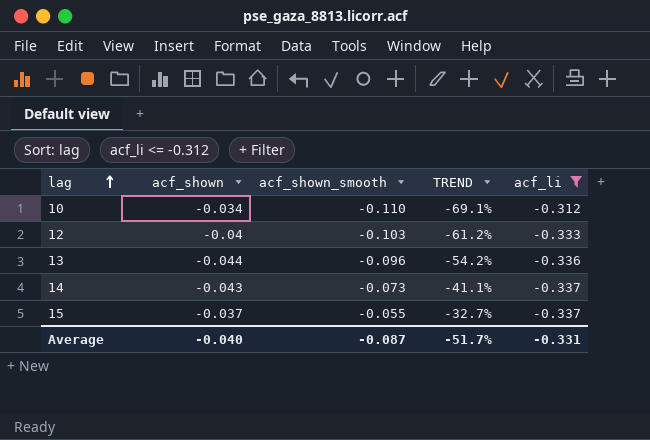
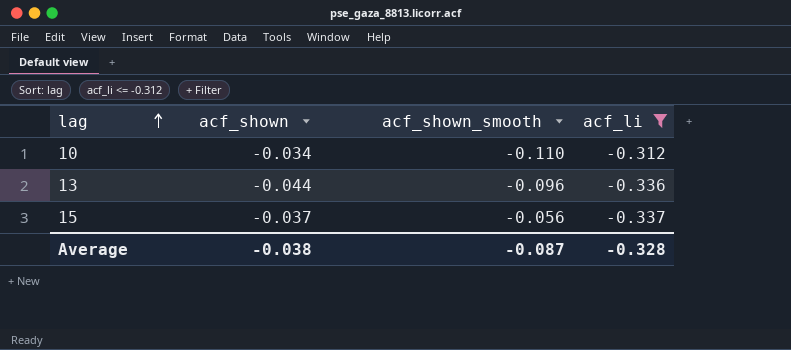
column TREND | formula: ([acf_shown] - [acf_shown_smooth]) / [acf_shown_smooth] -> none
row 12: -0.04 | -0.103 | -61.2% | -0.333 -> none
row 14: -0.043 | -0.073 | -41.1% | -0.337 -> none
15 | acf_shown_smooth: -0.055 -> -0.056
Average | acf_shown: -0.040 -> -0.038
Average | acf_li: -0.331 -> -0.328

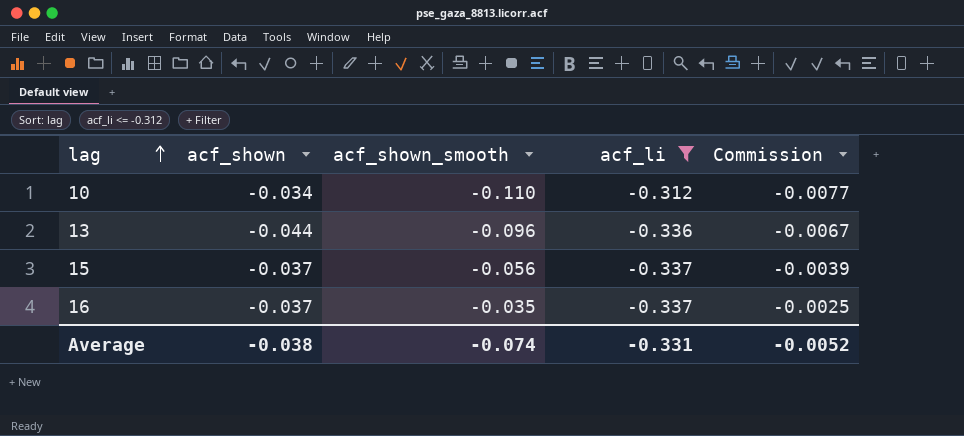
column Commission | formula: none -> [acf_shown_smooth] * 0.07
row 16: none -> -0.037 | -0.035 | -0.337 | -0.0025
Average | acf_shown_smooth: -0.087 -> -0.074
Average | acf_li: -0.328 -> -0.331

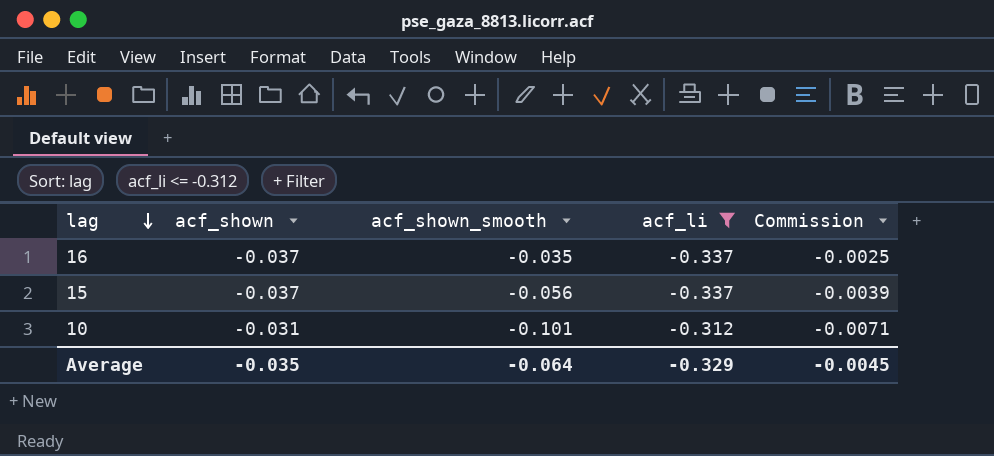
row order: lag ascending -> lag descending
row 13: -0.044 | -0.096 | -0.336 | -0.0067 -> none
10 | acf_shown: -0.034 -> -0.031
10 | acf_shown_smooth: -0.110 -> -0.101
10 | Commission: -0.0077 -> -0.0071
Average | acf_shown: -0.038 -> -0.035
Average | acf_shown_smooth: -0.074 -> -0.064
Average | acf_li: -0.331 -> -0.329
Average | Commission: -0.0052 -> -0.0045

